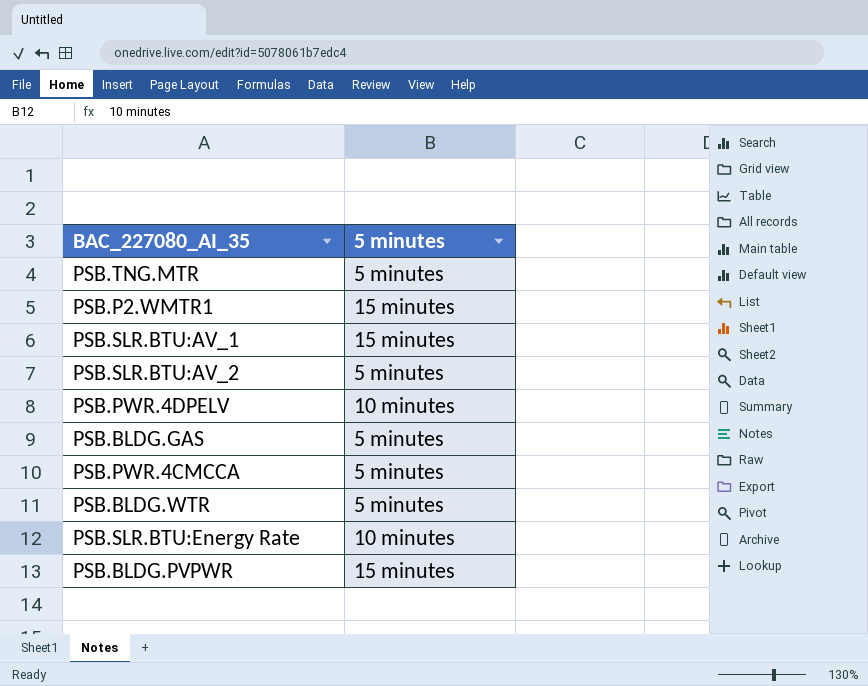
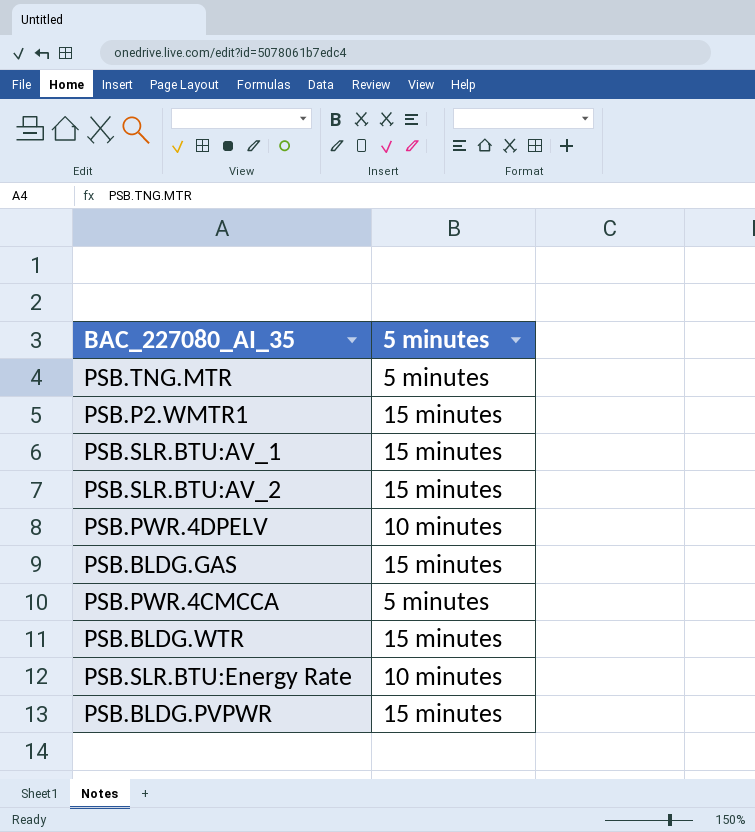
PSB.SLR.BTU:AV_2 | 5 minutes: 5 minutes -> 15 minutes
PSB.BLDG.GAS | 5 minutes: 5 minutes -> 15 minutes
PSB.BLDG.WTR | 5 minutes: 5 minutes -> 15 minutes

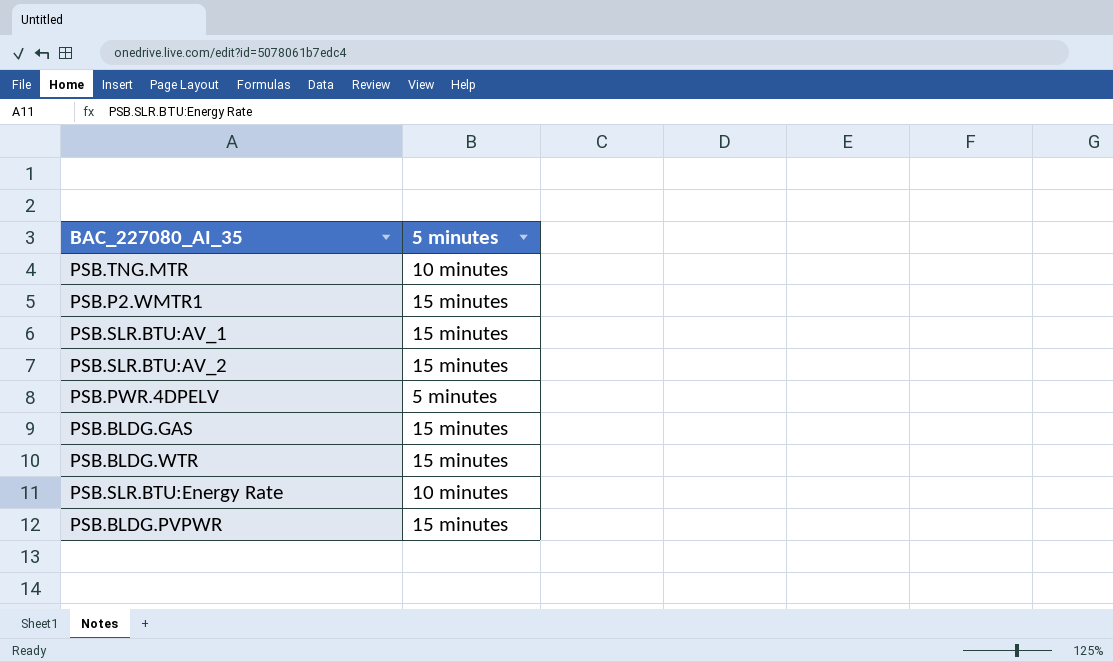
row PSB.PWR.4CMCCA: 5 minutes -> none
PSB.TNG.MTR | 5 minutes: 5 minutes -> 10 minutes
PSB.PWR.4DPELV | 5 minutes: 10 minutes -> 5 minutes

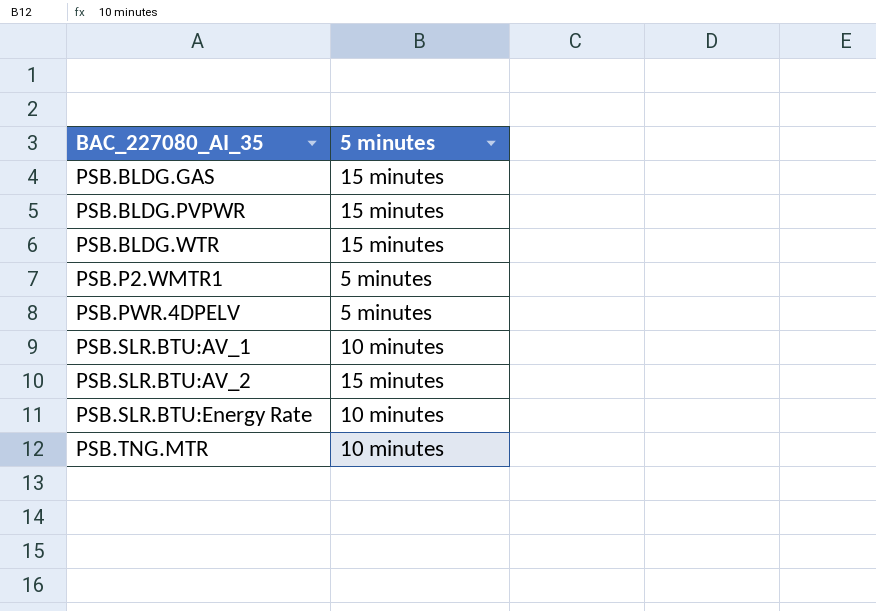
row order: none -> BAC_227080_AI_35 ascending
PSB.P2.WMTR1 | 5 minutes: 15 minutes -> 5 minutes
PSB.SLR.BTU:AV_1 | 5 minutes: 15 minutes -> 10 minutes

